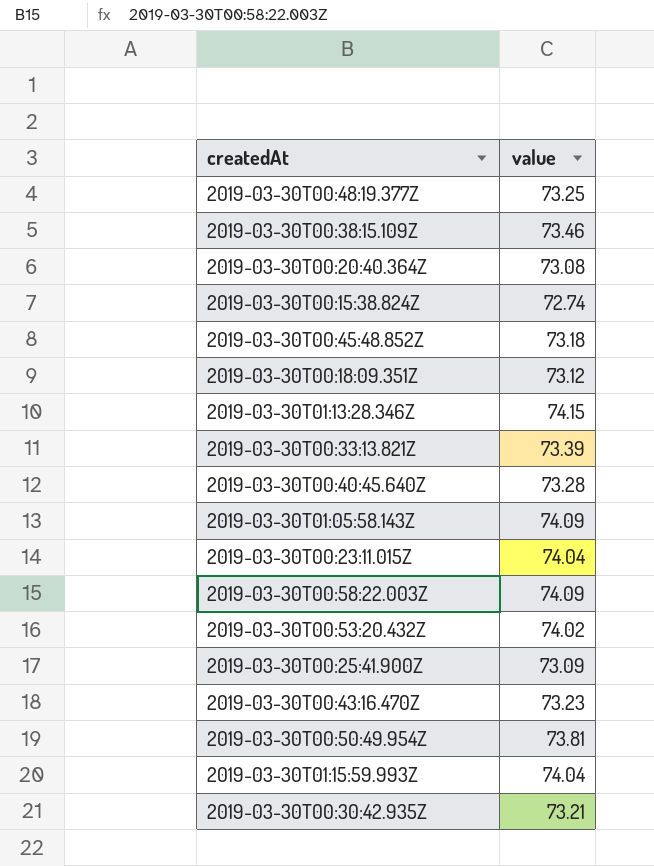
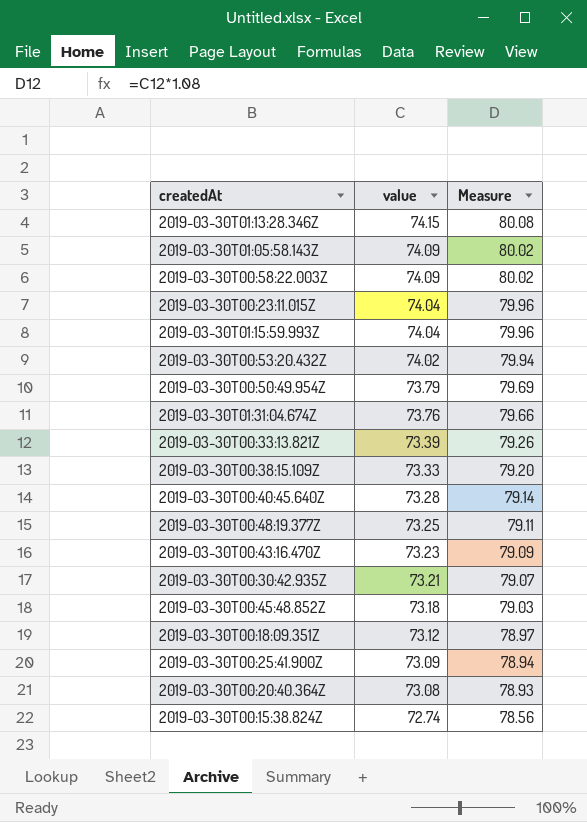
row order: none -> value descending
column Measure | formula: none -> [value] * 1.08
2019-03-30T00:50:49.954Z | value: 73.81 -> 73.79
row 2019-03-30T01:31:04.674Z: none -> 73.76 | 79.66
2019-03-30T00:38:15.109Z | value: 73.46 -> 73.33

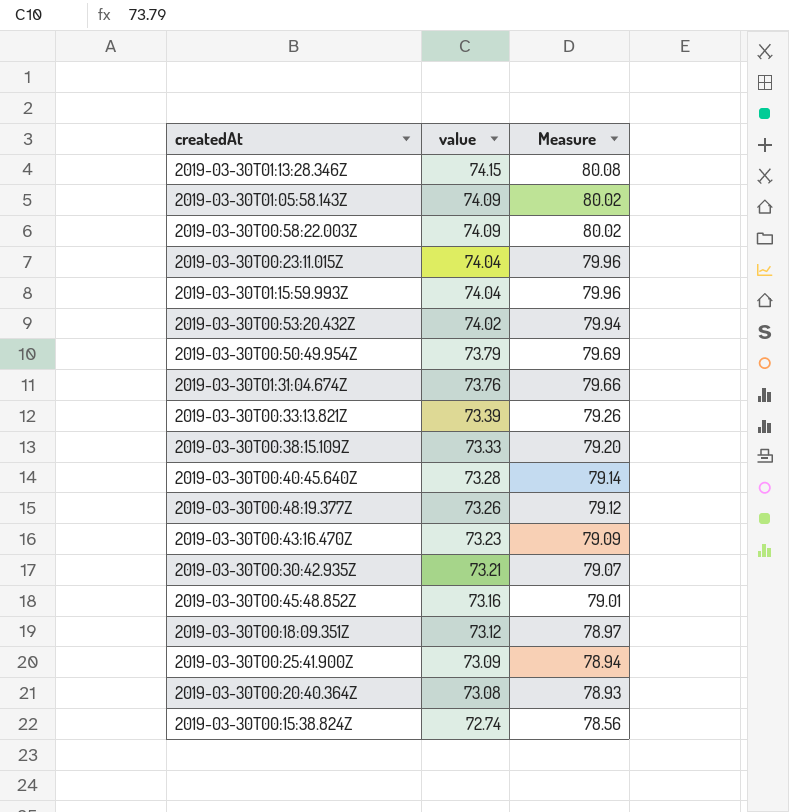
2019-03-30T00:48:19.377Z | value: 73.25 -> 73.26
2019-03-30T00:48:19.377Z | Measure: 79.11 -> 79.12
2019-03-30T00:45:48.852Z | value: 73.18 -> 73.16
2019-03-30T00:45:48.852Z | Measure: 79.03 -> 79.01

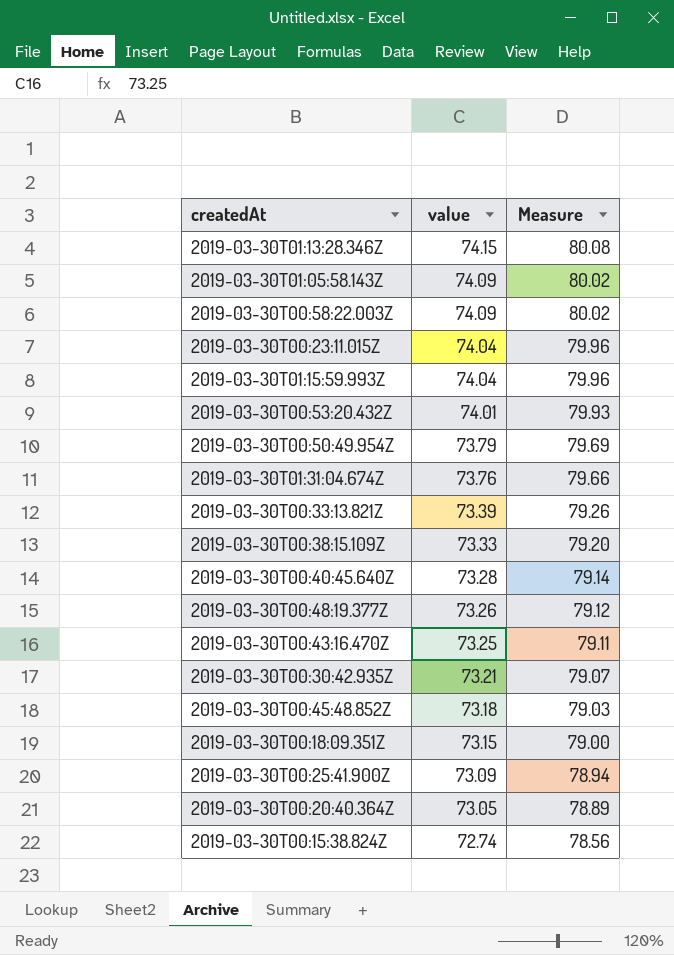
2019-03-30T00:53:20.432Z | value: 74.02 -> 74.01
2019-03-30T00:53:20.432Z | Measure: 79.94 -> 79.93
2019-03-30T00:43:16.470Z | value: 73.23 -> 73.25
2019-03-30T00:43:16.470Z | Measure: 79.09 -> 79.11
2019-03-30T00:45:48.852Z | value: 73.16 -> 73.18
2019-03-30T00:45:48.852Z | Measure: 79.01 -> 79.03
2019-03-30T00:18:09.351Z | value: 73.12 -> 73.15
2019-03-30T00:18:09.351Z | Measure: 78.97 -> 79.00
2019-03-30T00:20:40.364Z | value: 73.08 -> 73.05
2019-03-30T00:20:40.364Z | Measure: 78.93 -> 78.89

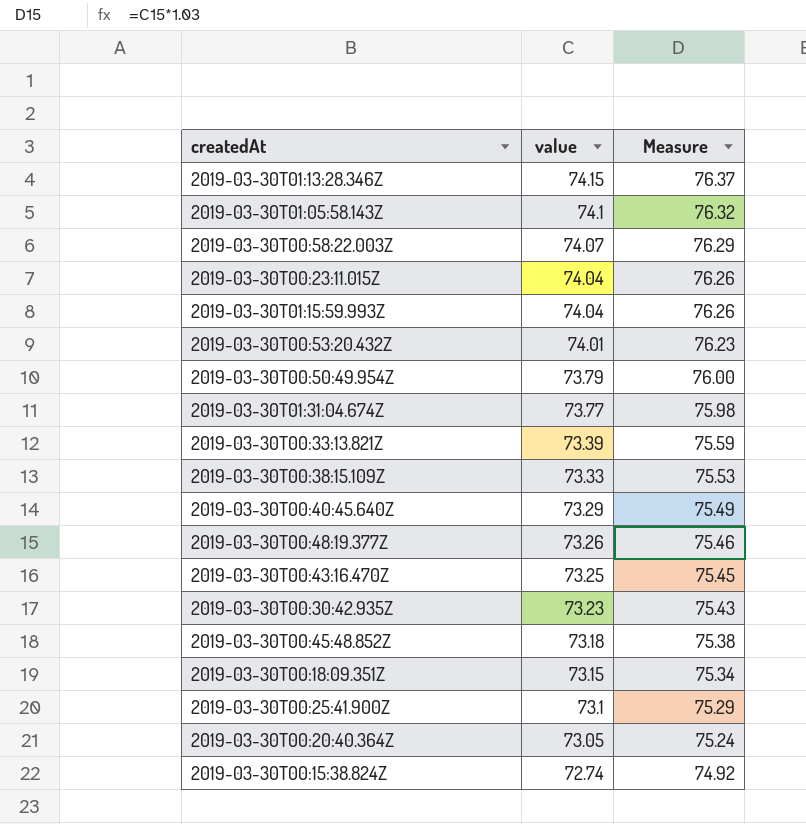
column Measure | formula: [value] * 1.08 -> [value] * 1.03
2019-03-30T01:05:58.143Z | value: 74.09 -> 74.1
2019-03-30T00:58:22.003Z | value: 74.09 -> 74.07
2019-03-30T01:31:04.674Z | value: 73.76 -> 73.77
2019-03-30T00:40:45.640Z | value: 73.28 -> 73.29
2019-03-30T00:30:42.935Z | value: 73.21 -> 73.23
2019-03-30T00:25:41.900Z | value: 73.09 -> 73.1

